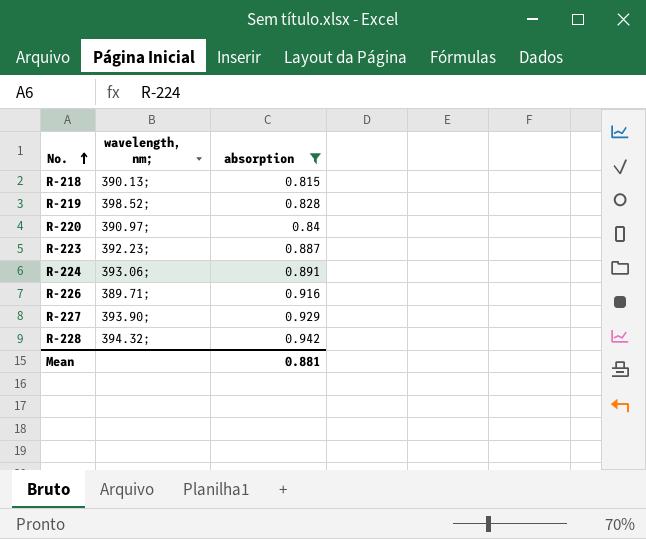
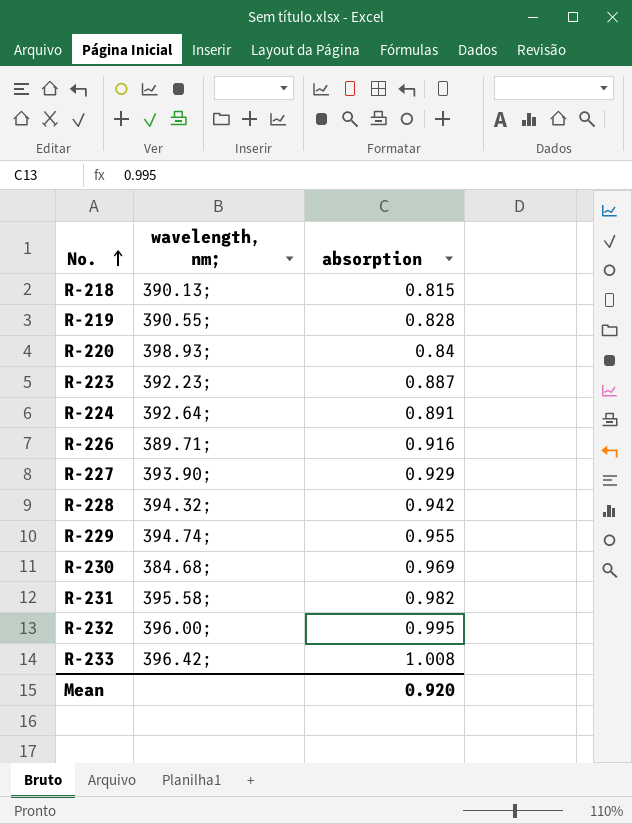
filter: absorption <= 0.942 -> none
R-219 | wavelength, nm;: 398.52; -> 390.55;
R-220 | wavelength, nm;: 390.97; -> 398.93;
R-224 | wavelength, nm;: 393.06; -> 392.64;
Mean | absorption: 0.881 -> 0.920

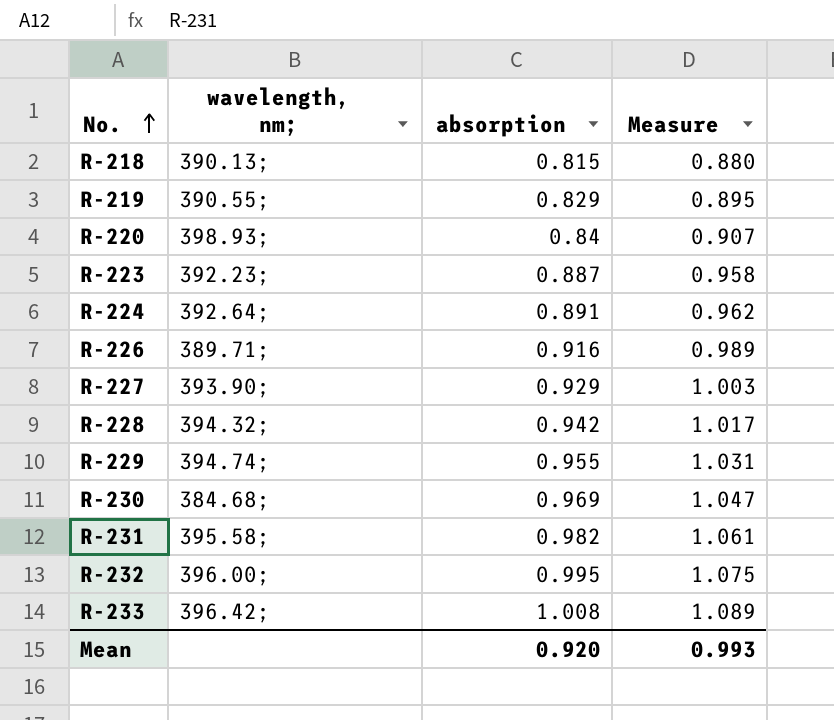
column Measure | formula: none -> [absorption] * 1.08
R-219 | absorption: 0.828 -> 0.829

